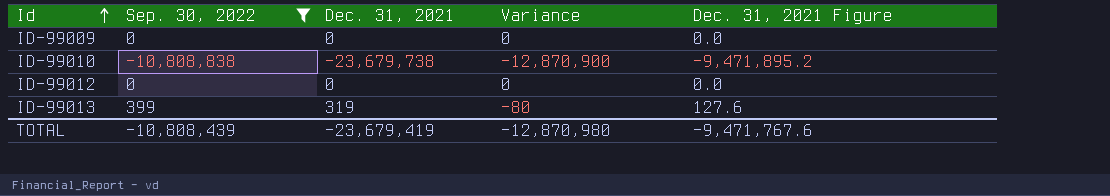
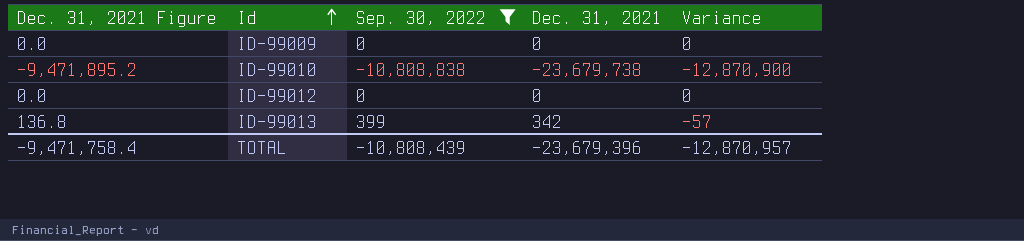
column Dec. 31, 2021 Figure | position: 5 -> 1
ID-99013 | Dec. 31, 2021 Figure: 127.6 -> 136.8
ID-99013 | Dec. 31, 2021: 319 -> 342
ID-99013 | Variance: -80 -> -57
TOTAL | Dec. 31, 2021 Figure: -9,471,767.6 -> -9,471,758.4
TOTAL | Dec. 31, 2021: -23,679,419 -> -23,679,396
TOTAL | Variance: -12,870,980 -> -12,870,957

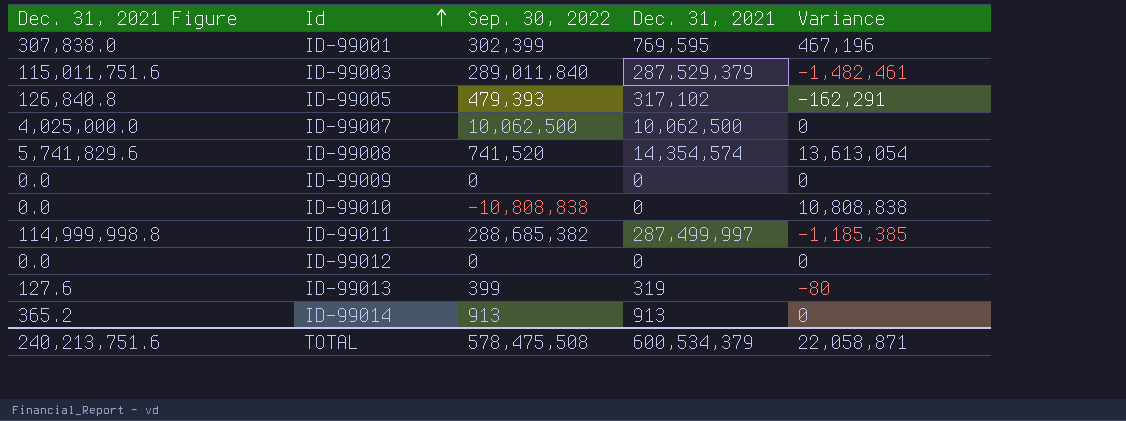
filter: Sep. 30, 2022 <= 399 -> none
ID-99010 | Dec. 31, 2021 Figure: -9,471,895.2 -> 0.0
ID-99010 | Dec. 31, 2021: -23,679,738 -> 0
ID-99010 | Variance: -12,870,900 -> 10,808,838
ID-99013 | Dec. 31, 2021 Figure: 136.8 -> 127.6
ID-99013 | Dec. 31, 2021: 342 -> 319
ID-99013 | Variance: -57 -> -80
TOTAL | Dec. 31, 2021 Figure: -9,471,758.4 -> 240,213,751.6
TOTAL | Sep. 30, 2022: -10,808,439 -> 578,475,508
TOTAL | Dec. 31, 2021: -23,679,396 -> 600,534,379
TOTAL | Variance: -12,870,957 -> 22,058,871

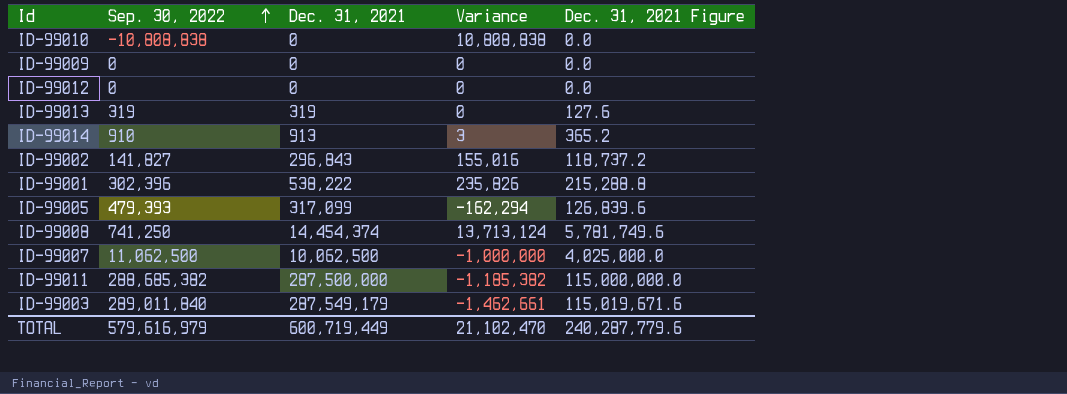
row order: Id ascending -> Sep. 30, 2022 ascending
column Dec. 31, 2021 Figure | position: 1 -> 5
ID-99013 | Sep. 30, 2022: 399 -> 319
ID-99013 | Variance: -80 -> 0
ID-99014 | Sep. 30, 2022: 913 -> 910
ID-99014 | Variance: 0 -> 3
row ID-99002: none -> 141,827 | 296,843 | 155,016 | 118,737.2
ID-99001 | Sep. 30, 2022: 302,399 -> 302,396
ID-99001 | Dec. 31, 2021: 769,595 -> 538,222
ID-99001 | Variance: 467,196 -> 235,826
ID-99001 | Dec. 31, 2021 Figure: 307,838.0 -> 215,288.8
ID-99005 | Dec. 31, 2021: 317,102 -> 317,099
ID-99005 | Variance: -162,291 -> -162,294
ID-99005 | Dec. 31, 2021 Figure: 126,840.8 -> 126,839.6
ID-99008 | Sep. 30, 2022: 741,520 -> 741,250
ID-99008 | Dec. 31, 2021: 14,354,574 -> 14,454,374
ID-99008 | Variance: 13,613,054 -> 13,713,124
ID-99008 | Dec. 31, 2021 Figure: 5,741,829.6 -> 5,781,749.6
ID-99007 | Sep. 30, 2022: 10,062,500 -> 11,062,500
ID-99007 | Variance: 0 -> -1,000,000
ID-99011 | Dec. 31, 2021: 287,499,997 -> 287,500,000
ID-99011 | Variance: -1,185,385 -> -1,185,382
ID-99011 | Dec. 31, 2021 Figure: 114,999,998.8 -> 115,000,000.0
ID-99003 | Dec. 31, 2021: 287,529,379 -> 287,549,179
ID-99003 | Variance: -1,482,461 -> -1,462,661
ID-99003 | Dec. 31, 2021 Figure: 115,011,751.6 -> 115,019,671.6
TOTAL | Sep. 30, 2022: 578,475,508 -> 579,616,979
TOTAL | Dec. 31, 2021: 600,534,379 -> 600,719,449
TOTAL | Variance: 22,058,871 -> 21,102,470
TOTAL | Dec. 31, 2021 Figure: 240,213,751.6 -> 240,287,779.6

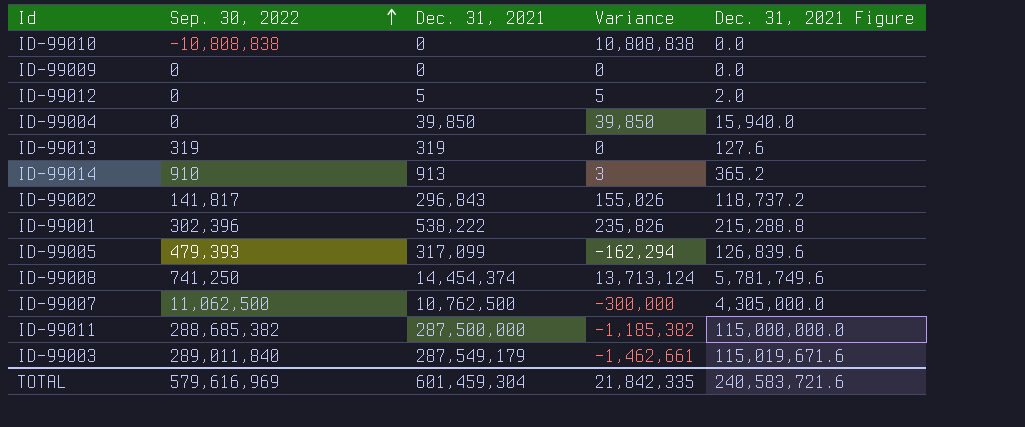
ID-99012 | Dec. 31, 2021: 0 -> 5
ID-99012 | Variance: 0 -> 5
ID-99012 | Dec. 31, 2021 Figure: 0.0 -> 2.0
row ID-99004: none -> 0 | 39,850 | 39,850 | 15,940.0
ID-99002 | Sep. 30, 2022: 141,827 -> 141,817
ID-99002 | Variance: 155,016 -> 155,026
ID-99007 | Dec. 31, 2021: 10,062,500 -> 10,762,500
ID-99007 | Variance: -1,000,000 -> -300,000
ID-99007 | Dec. 31, 2021 Figure: 4,025,000.0 -> 4,305,000.0
TOTAL | Sep. 30, 2022: 579,616,979 -> 579,616,969
TOTAL | Dec. 31, 2021: 600,719,449 -> 601,459,304
TOTAL | Variance: 21,102,470 -> 21,842,335
TOTAL | Dec. 31, 2021 Figure: 240,287,779.6 -> 240,583,721.6

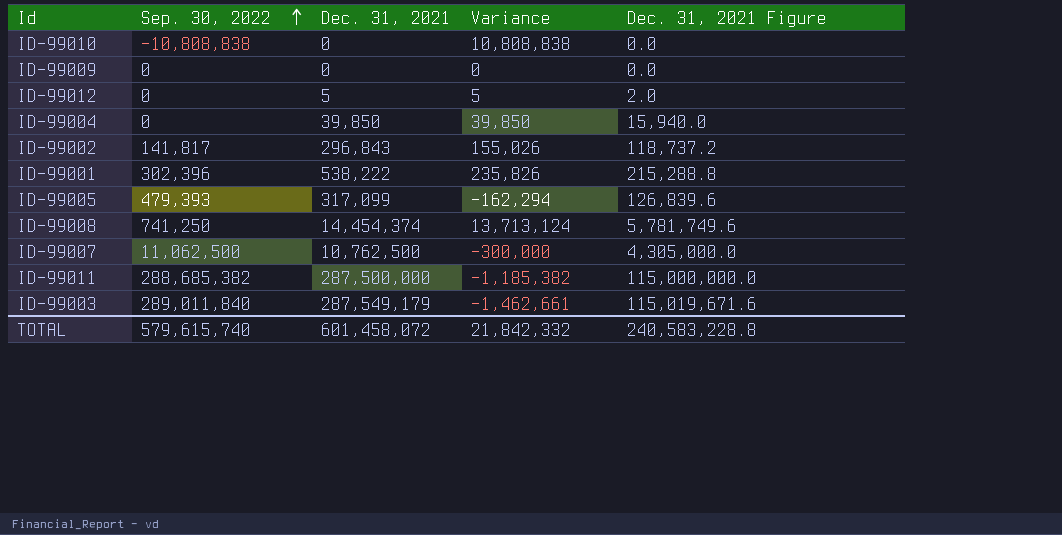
row ID-99013: 319 | 319 | 0 | 127.6 -> none
row ID-99014: 910 | 913 | 3 | 365.2 -> none
TOTAL | Sep. 30, 2022: 579,616,969 -> 579,615,740
TOTAL | Dec. 31, 2021: 601,459,304 -> 601,458,072
TOTAL | Variance: 21,842,335 -> 21,842,332
TOTAL | Dec. 31, 2021 Figure: 240,583,721.6 -> 240,583,228.8

